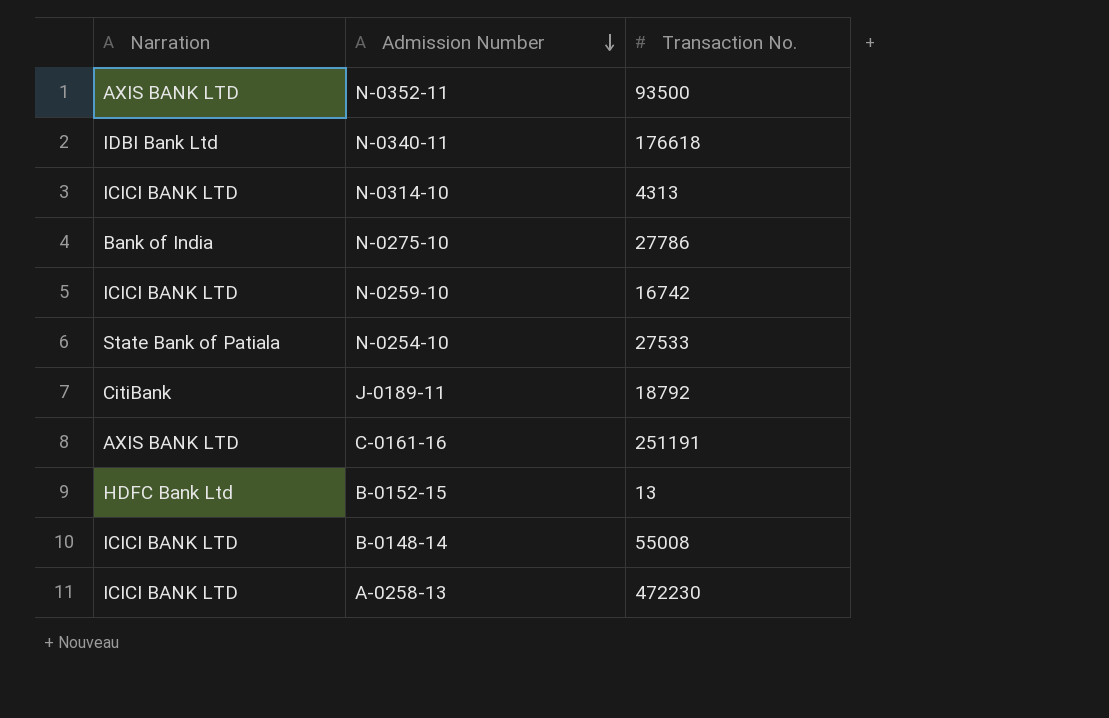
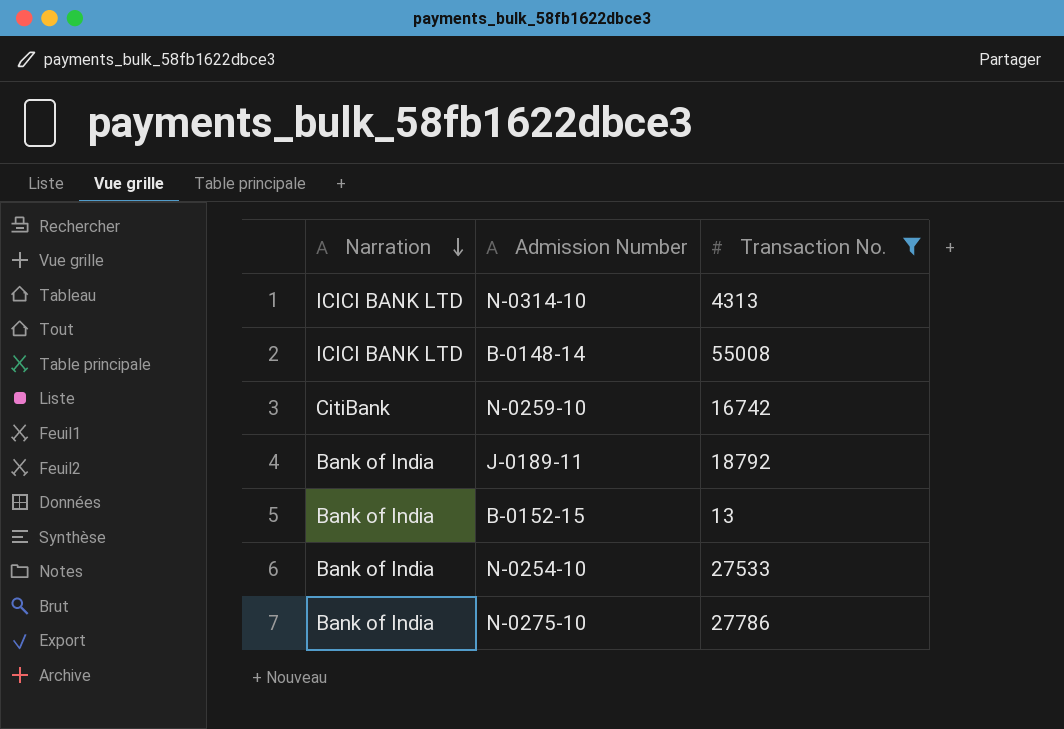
filter: none -> Transaction No. <= 55008
row order: Admission Number descending -> Narration descending
N-0259-10 | Narration: ICICI BANK LTD -> CitiBank
J-0189-11 | Narration: CitiBank -> Bank of India
B-0152-15 | Narration: HDFC Bank Ltd -> Bank of India
N-0254-10 | Narration: State Bank of Patiala -> Bank of India

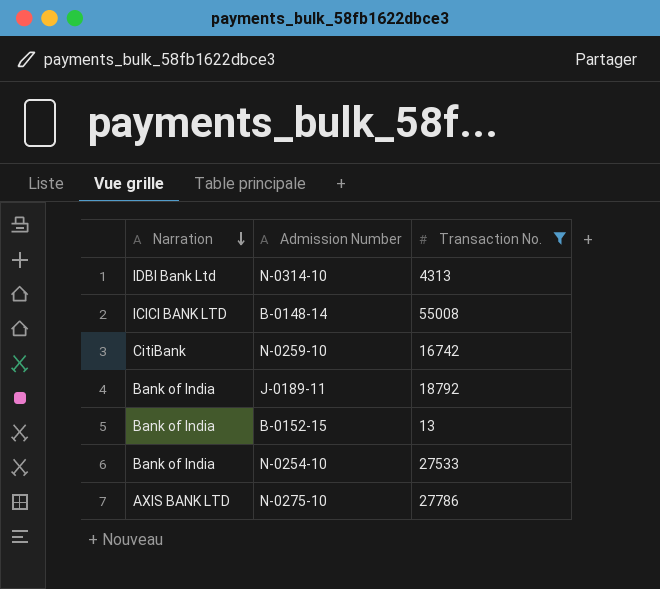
N-0314-10 | Narration: ICICI BANK LTD -> IDBI Bank Ltd
N-0275-10 | Narration: Bank of India -> AXIS BANK LTD

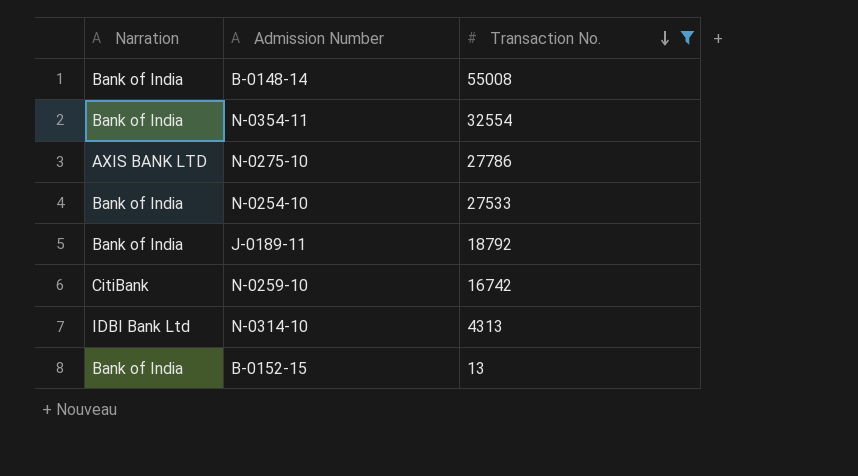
row order: Narration descending -> Transaction No. descending
B-0148-14 | Narration: ICICI BANK LTD -> Bank of India
row N-0354-11: none -> Bank of India | 32554

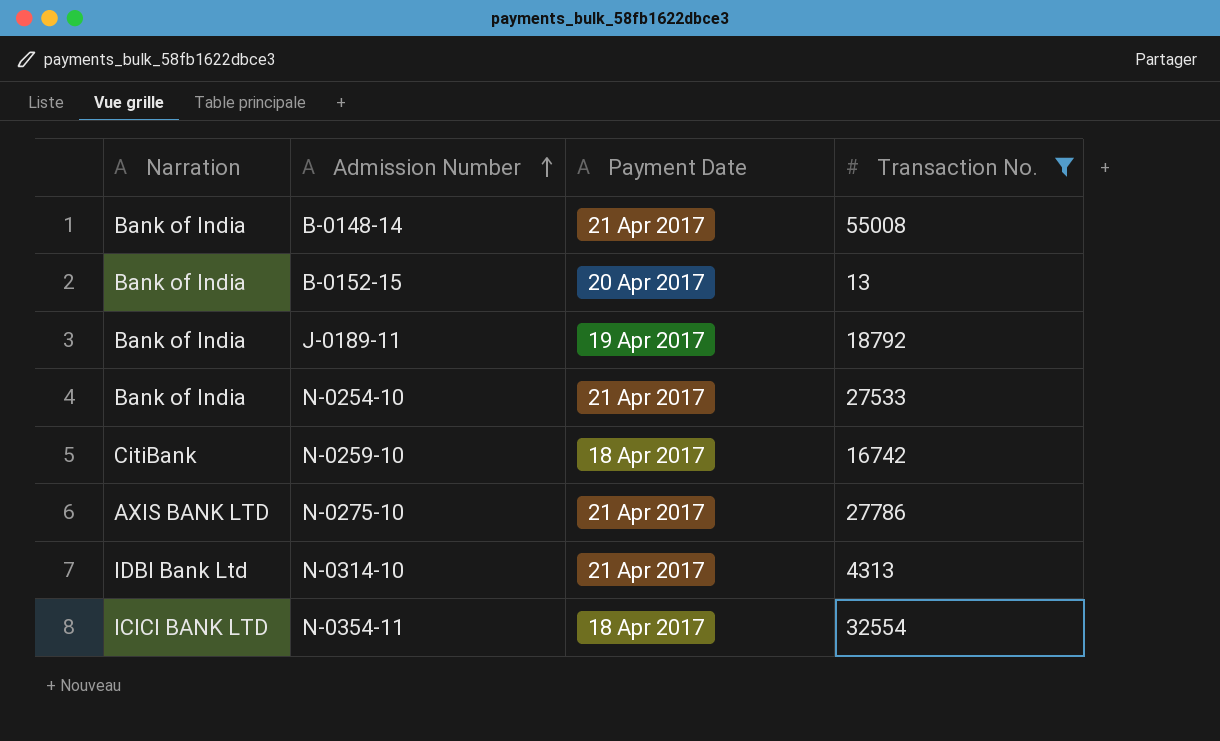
row order: Transaction No. descending -> Admission Number ascending
column Payment Date | position: none -> 3
N-0354-11 | Narration: Bank of India -> ICICI BANK LTD

